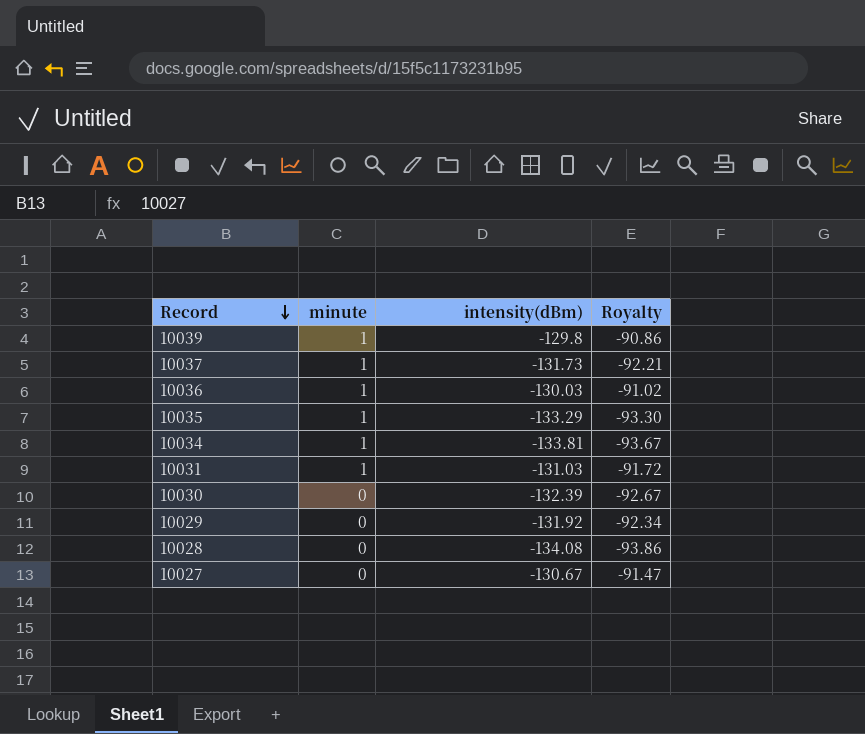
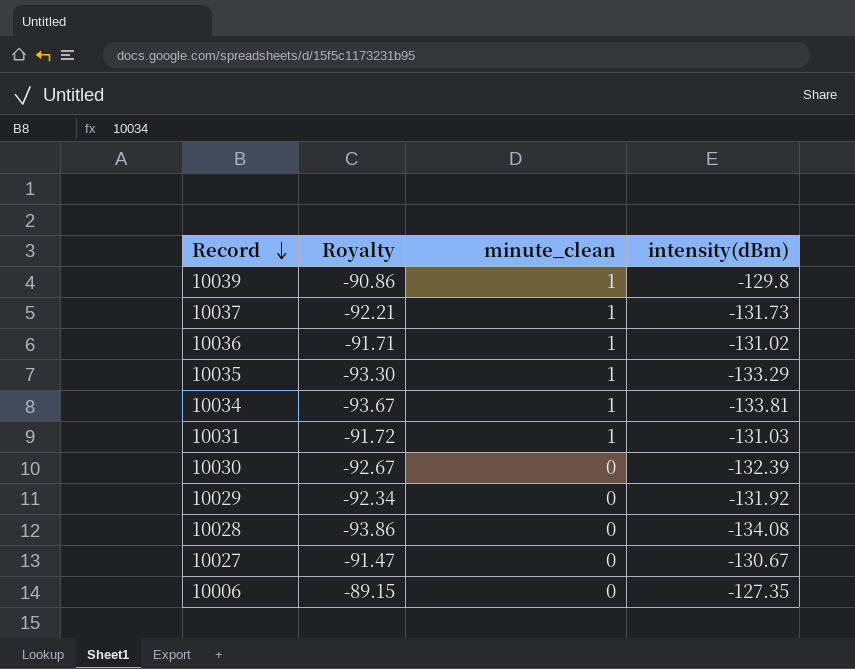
column Royalty | position: 4 -> 2
column name: minute -> minute_clean
10036 | Royalty: -91.02 -> -91.71
10036 | intensity(dBm): -130.03 -> -131.02
row 10006: none -> -89.15 | 0 | -127.35

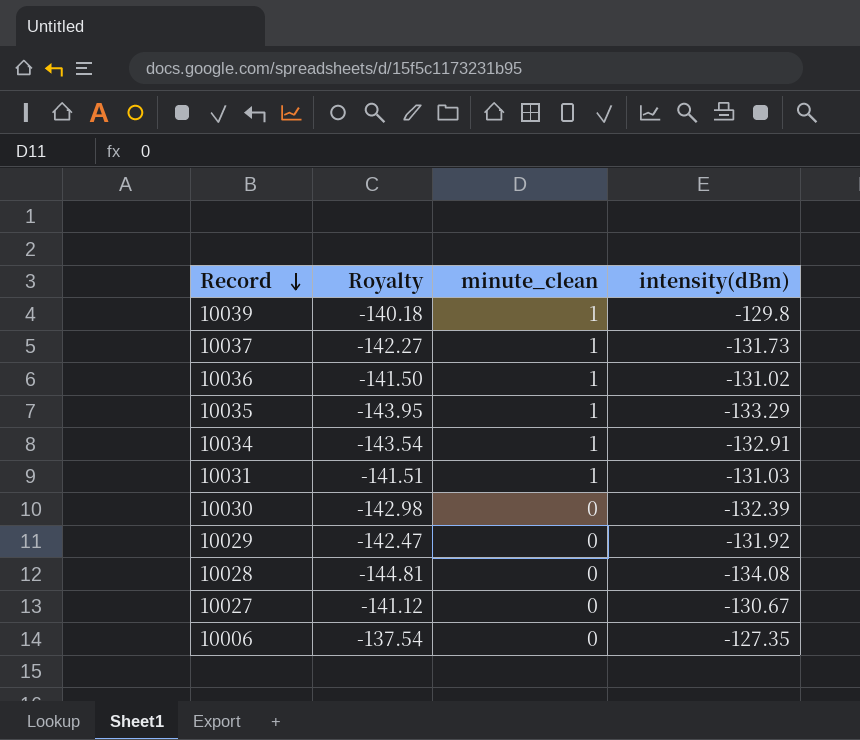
column Royalty | formula: [intensity(dBm)] * 0.7 -> [intensity(dBm)] * 1.08
10034 | intensity(dBm): -133.81 -> -132.91

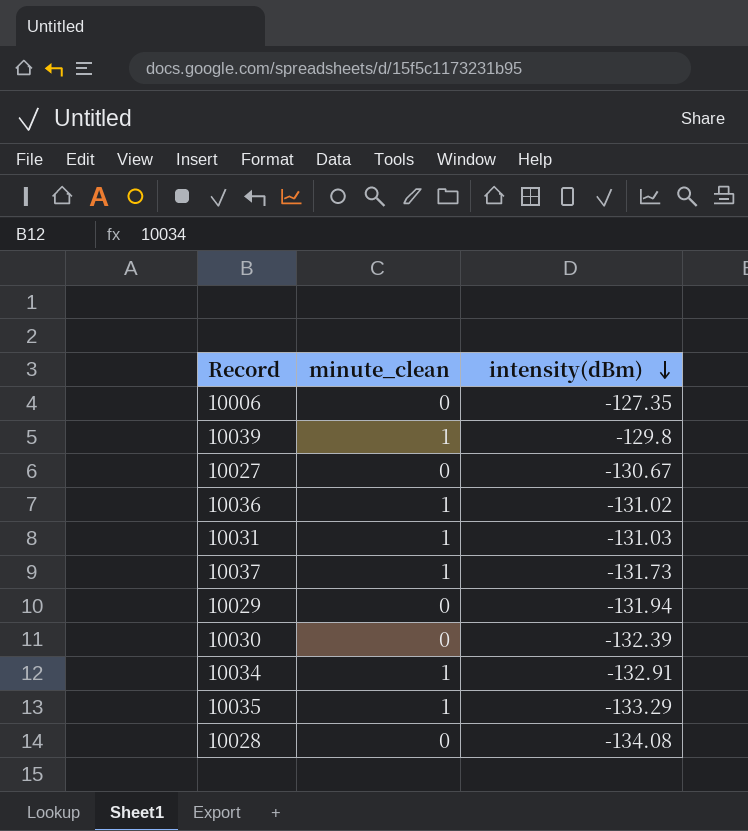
row order: Record descending -> intensity(dBm) descending
column Royalty | formula: [intensity(dBm)] * 1.08 -> none
10029 | intensity(dBm): -131.92 -> -131.94

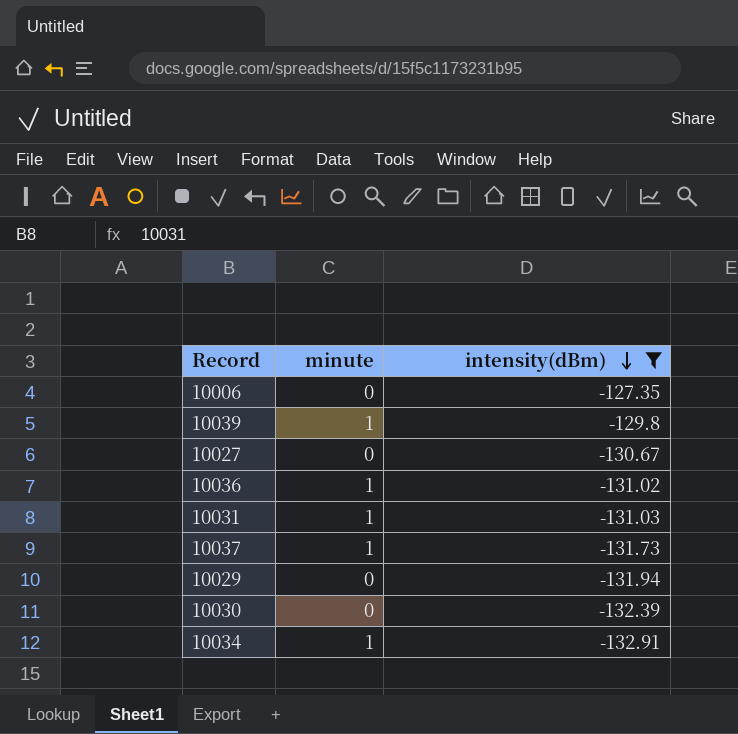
filter: none -> intensity(dBm) >= -132.91
column name: minute_clean -> minute

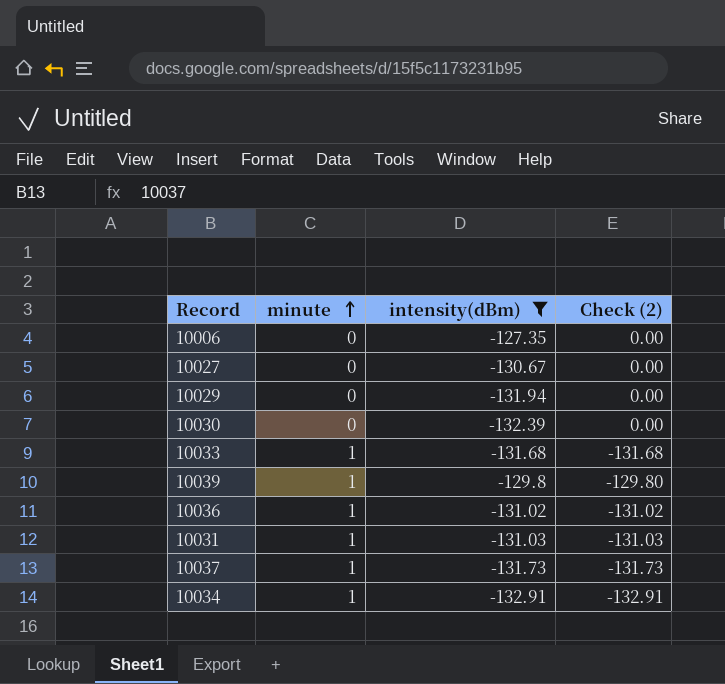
row order: intensity(dBm) descending -> minute ascending
column Check (2) | formula: none -> [minute] * [intensity(dBm)]
row 10033: none -> 1 | -131.68 | -131.68

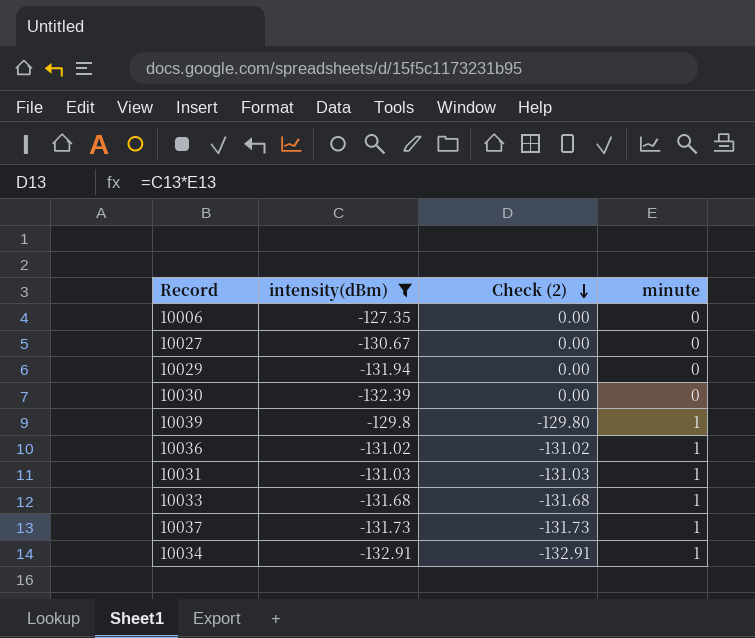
row order: minute ascending -> Check (2) descending
column minute | position: 2 -> 4

